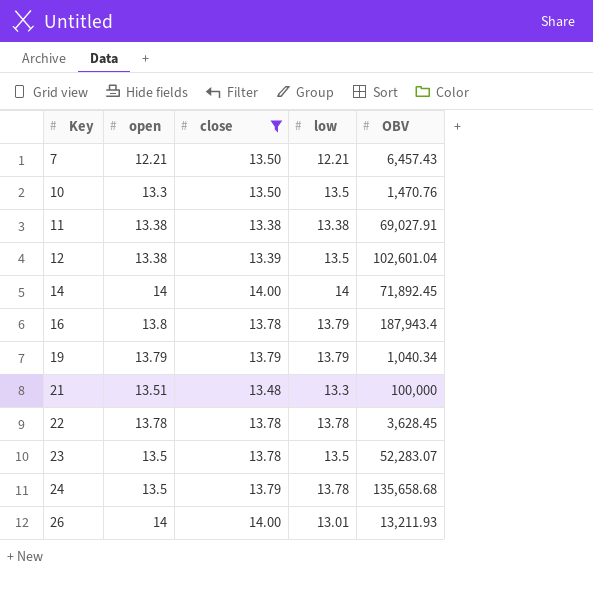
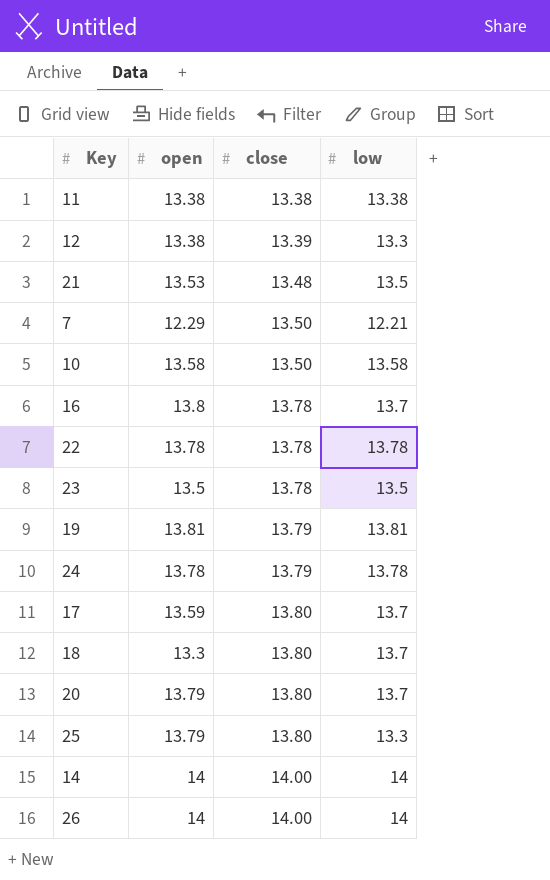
filter: close != 13.80 -> none
row order: Key ascending -> close ascending
column OBV | position: 5 -> none
12 | low: 13.5 -> 13.3
21 | open: 13.51 -> 13.53
21 | low: 13.3 -> 13.5
7 | open: 12.21 -> 12.29
10 | open: 13.3 -> 13.58
10 | low: 13.5 -> 13.58
16 | low: 13.79 -> 13.7
19 | open: 13.79 -> 13.81
19 | low: 13.79 -> 13.81
24 | open: 13.5 -> 13.78
26 | low: 13.01 -> 14

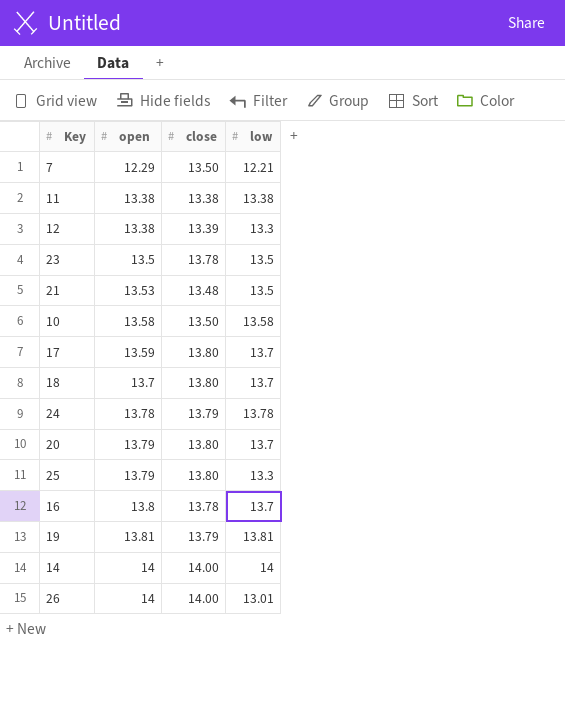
row order: close ascending -> open ascending
row 22: 13.78 | 13.78 | 13.78 -> none
18 | open: 13.3 -> 13.7
26 | low: 14 -> 13.01

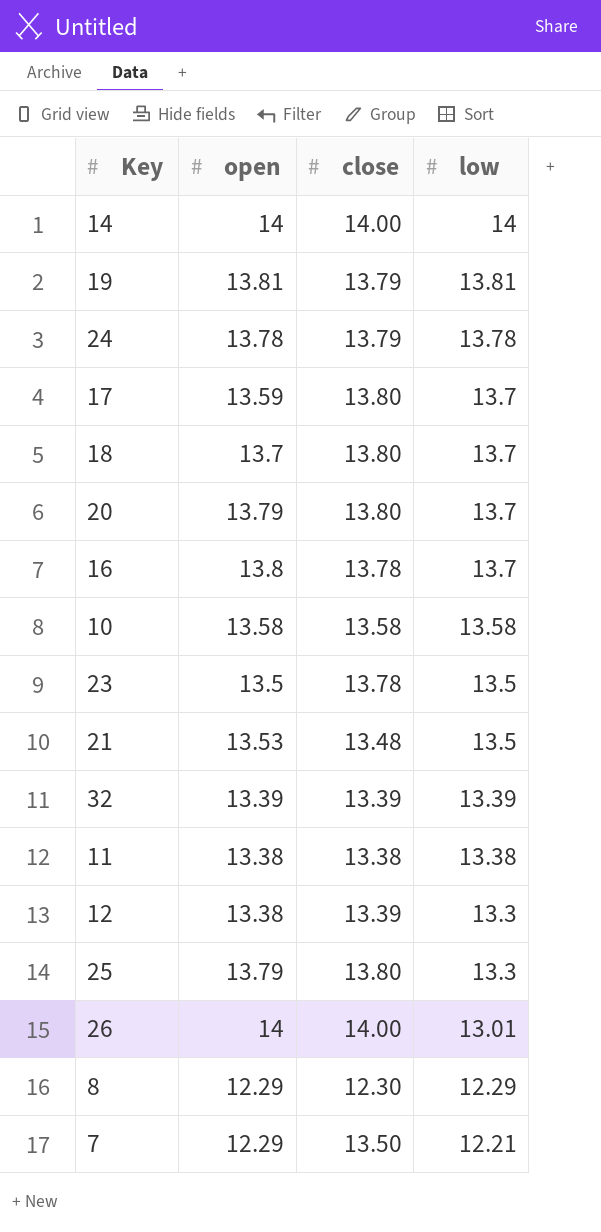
row order: open ascending -> low descending
10 | close: 13.50 -> 13.58
row 32: none -> 13.39 | 13.39 | 13.39
row 8: none -> 12.29 | 12.30 | 12.29

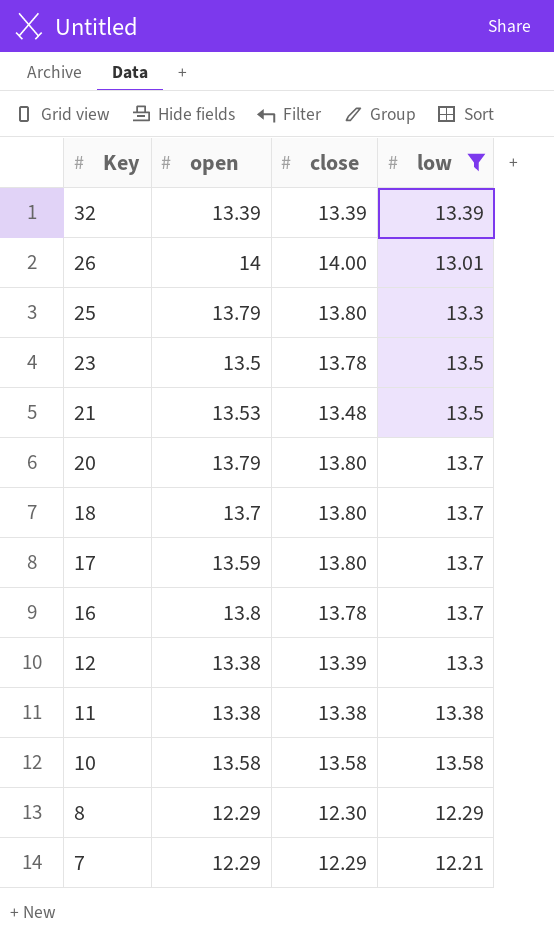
filter: none -> low <= 13.7
row order: low descending -> Key descending
7 | close: 13.50 -> 12.29

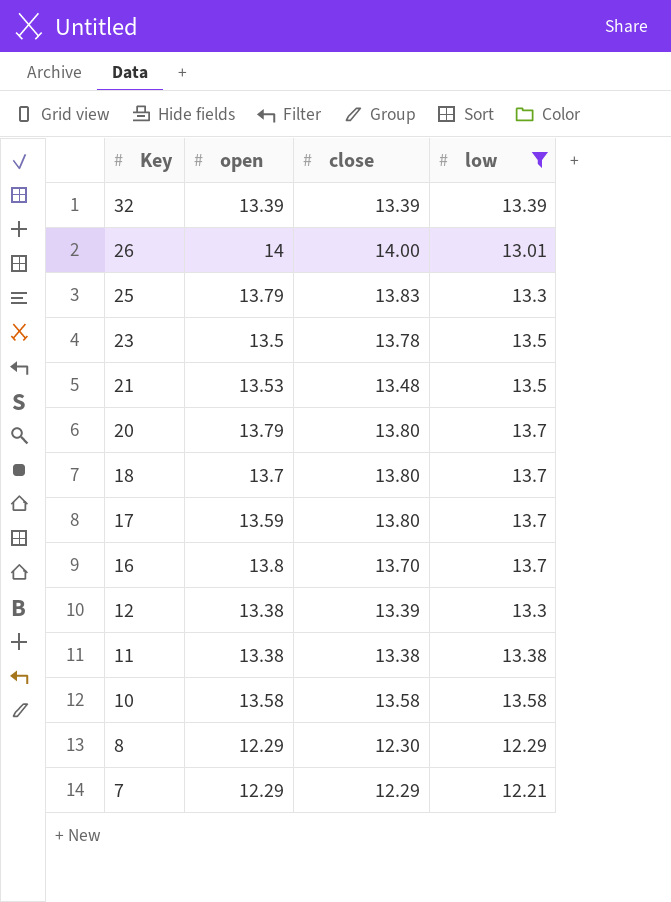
25 | close: 13.80 -> 13.83
16 | close: 13.78 -> 13.70

